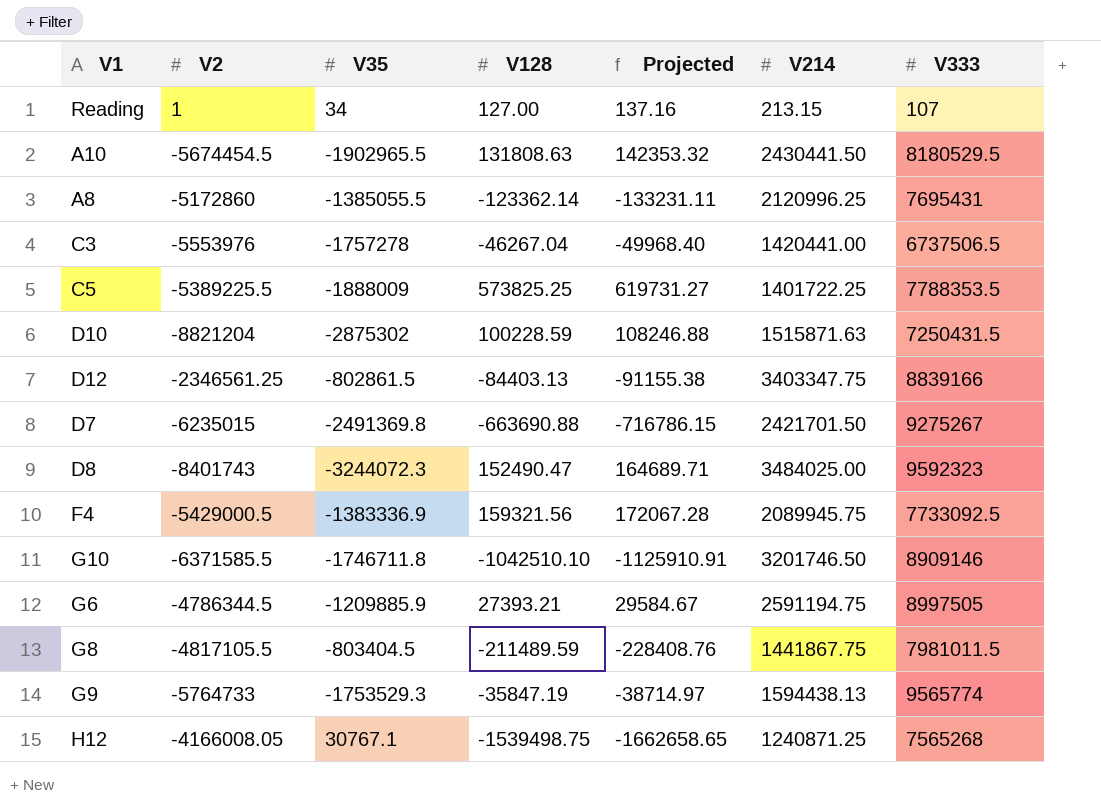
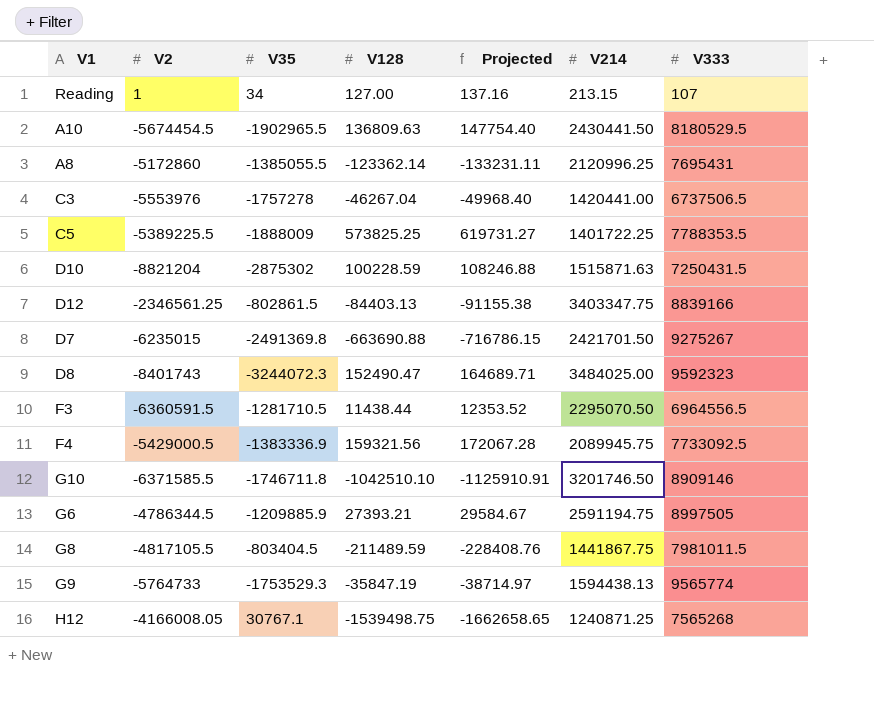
A10 | V128: 131808.63 -> 136809.63
A10 | Projected: 142353.32 -> 147754.40
row F3: none -> -6360591.5 | -1281710.5 | 11438.44 | 12353.52 | 2295070.50 | 6964556.5

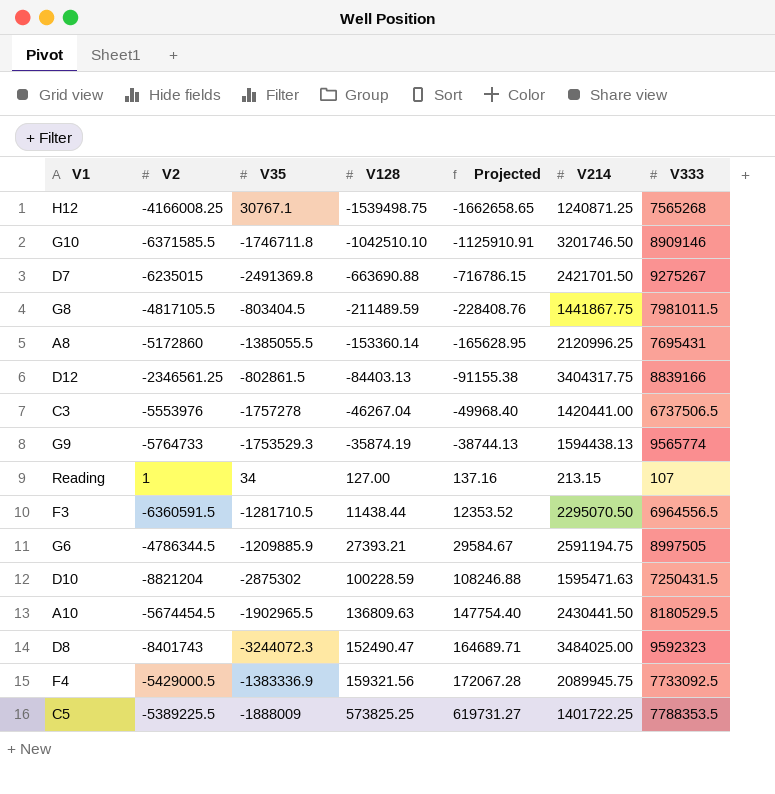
row order: none -> V128 ascending
H12 | V2: -4166008.05 -> -4166008.25
A8 | V128: -123362.14 -> -153360.14
A8 | Projected: -133231.11 -> -165628.95
D12 | V214: 3403347.75 -> 3404317.75
G9 | V128: -35847.19 -> -35874.19
G9 | Projected: -38714.97 -> -38744.13
D10 | V214: 1515871.63 -> 1595471.63

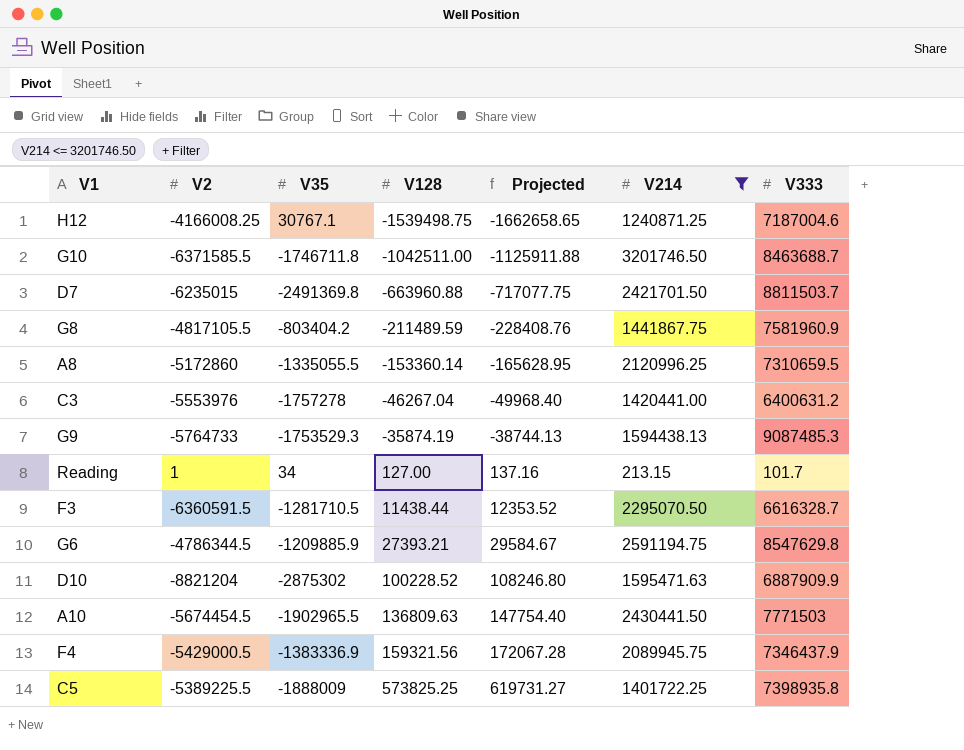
filter: none -> V214 <= 3201746.50
H12 | V333: 7565268 -> 7187004.6
G10 | V128: -1042510.10 -> -1042511.00
G10 | Projected: -1125910.91 -> -1125911.88
G10 | V333: 8909146 -> 8463688.7
D7 | V128: -663690.88 -> -663960.88
D7 | Projected: -716786.15 -> -717077.75
D7 | V333: 9275267 -> 8811503.7
G8 | V35: -803404.5 -> -803404.2
G8 | V333: 7981011.5 -> 7581960.9
A8 | V35: -1385055.5 -> -1335055.5
A8 | V333: 7695431 -> 7310659.5
C3 | V333: 6737506.5 -> 6400631.2
G9 | V333: 9565774 -> 9087485.3
Reading | V333: 107 -> 101.7
F3 | V333: 6964556.5 -> 6616328.7
G6 | V333: 8997505 -> 8547629.8
D10 | V128: 100228.59 -> 100228.52
D10 | Projected: 108246.88 -> 108246.80
D10 | V333: 7250431.5 -> 6887909.9
A10 | V333: 8180529.5 -> 7771503
F4 | V333: 7733092.5 -> 7346437.9
C5 | V333: 7788353.5 -> 7398935.8

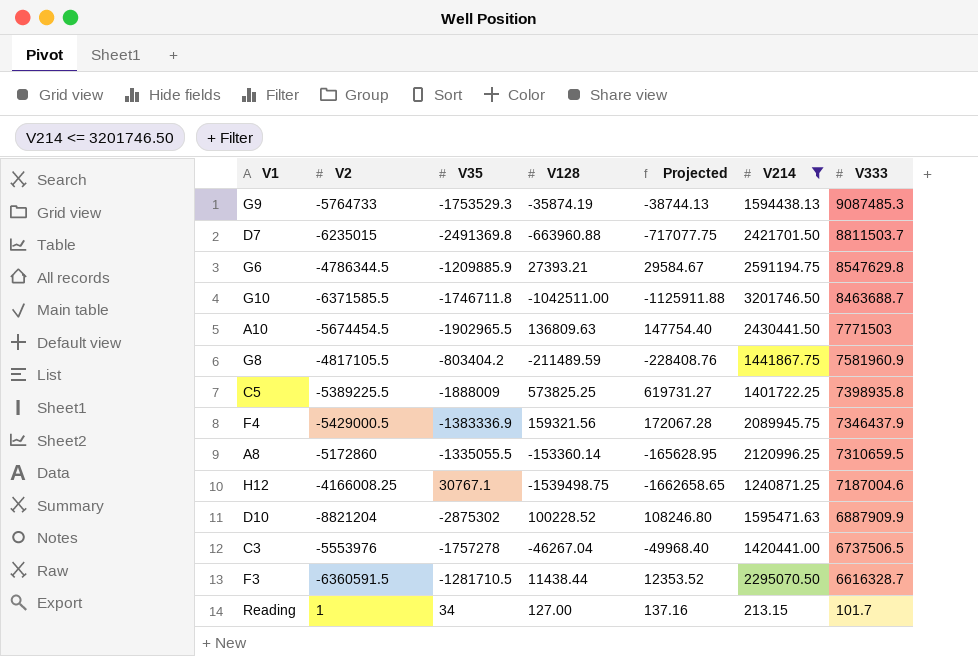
row order: V128 ascending -> V333 descending
C3 | V333: 6400631.2 -> 6737506.5

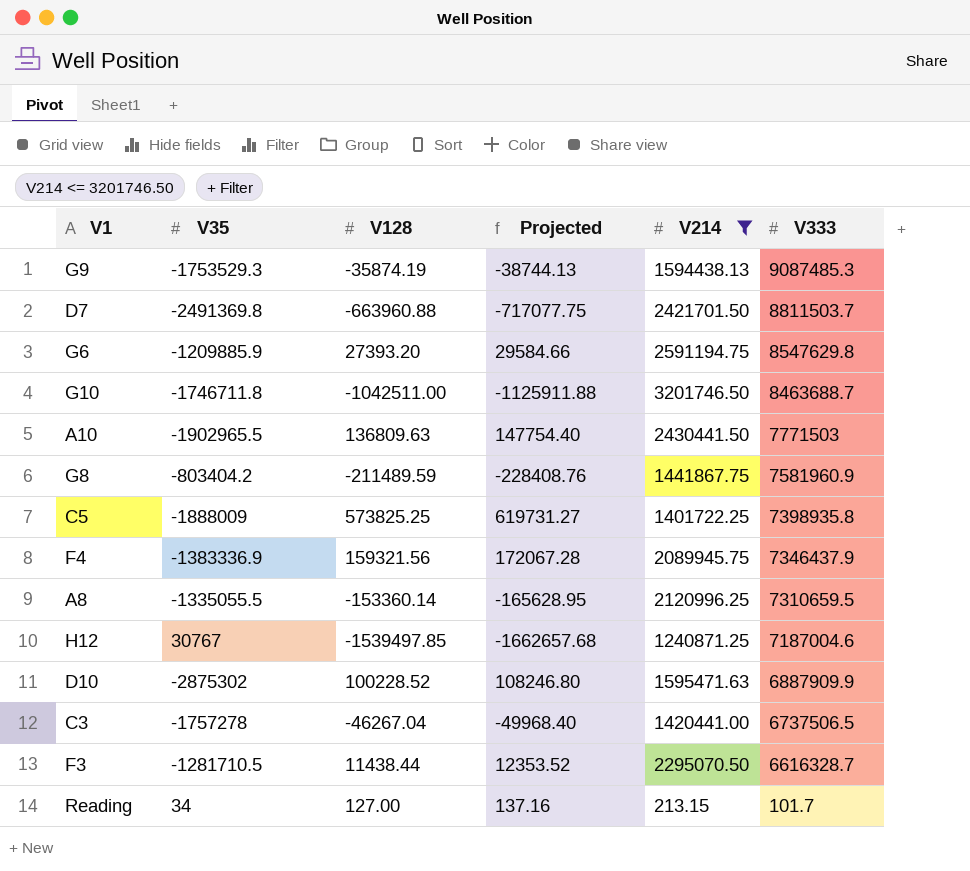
column V2 | position: 2 -> none
G6 | V128: 27393.21 -> 27393.20
G6 | Projected: 29584.67 -> 29584.66
H12 | V35: 30767.1 -> 30767
H12 | V128: -1539498.75 -> -1539497.85
H12 | Projected: -1662658.65 -> -1662657.68

